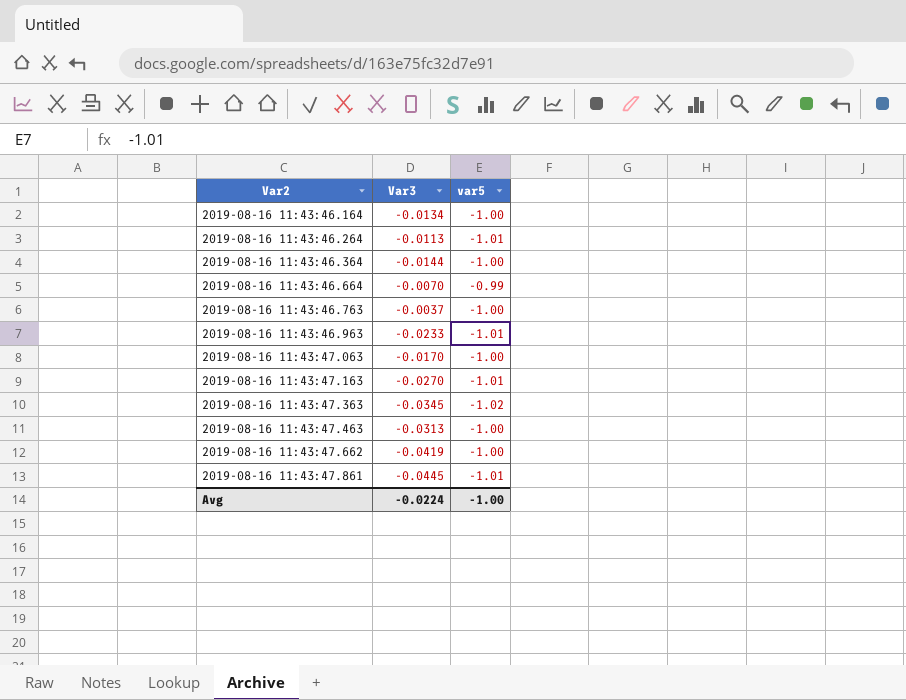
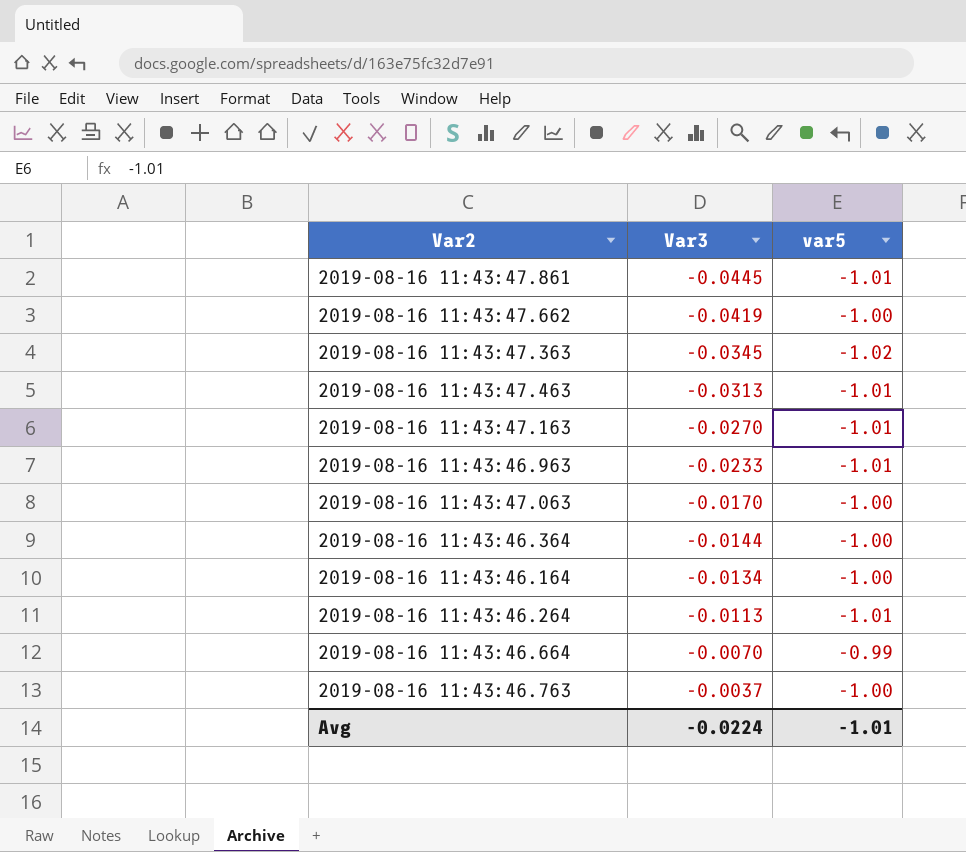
row order: Var2 ascending -> Var3 ascending
2019-08-16 11:43:47.463 | var5: -1.00 -> -1.01
Avg | var5: -1.00 -> -1.01

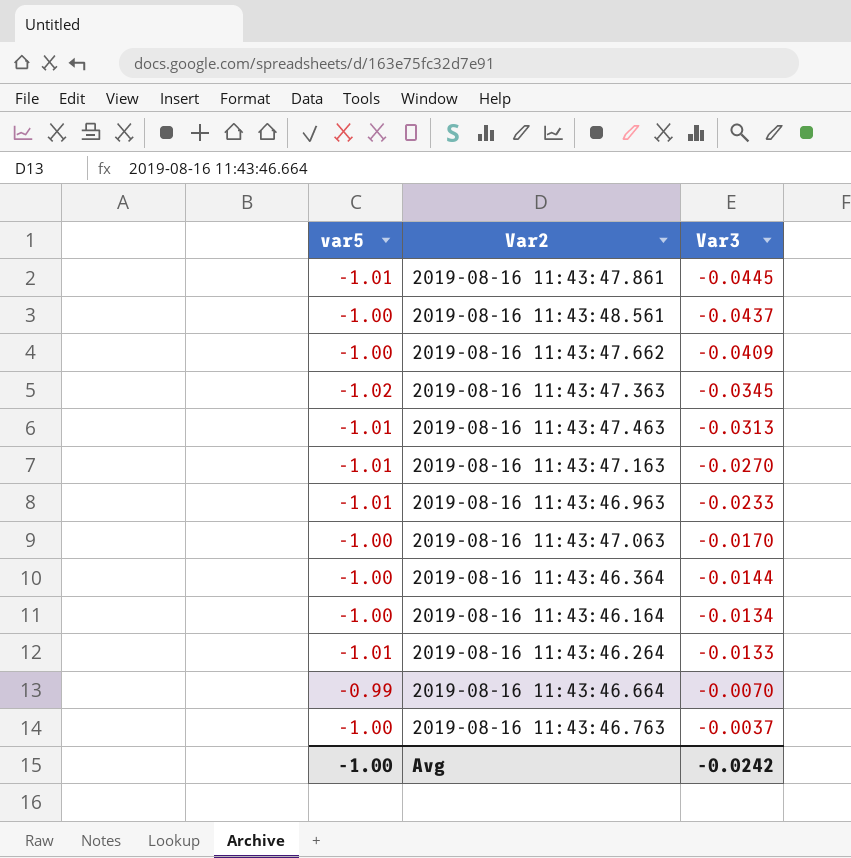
column var5 | position: 3 -> 1
row 2019-08-16 11:43:48.561: none -> -1.00 | -0.0437
2019-08-16 11:43:47.662 | Var3: -0.0419 -> -0.0409
2019-08-16 11:43:46.264 | Var3: -0.0113 -> -0.0133
Avg | var5: -1.01 -> -1.00
Avg | Var3: -0.0224 -> -0.0242

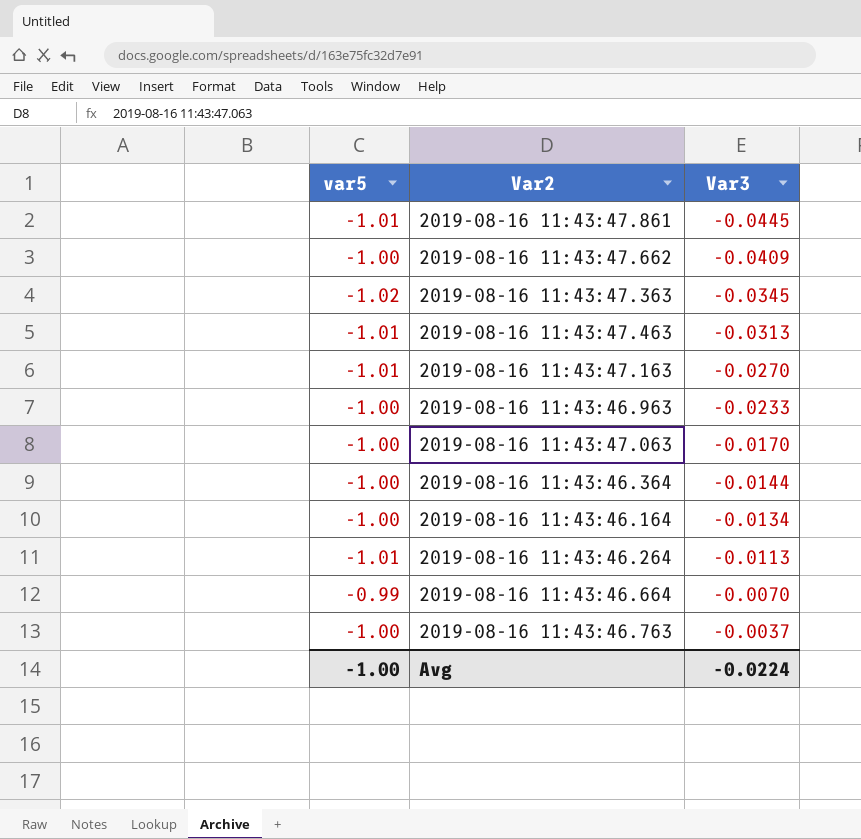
row 2019-08-16 11:43:48.561: -1.00 | -0.0437 -> none
2019-08-16 11:43:46.963 | var5: -1.01 -> -1.00
2019-08-16 11:43:46.264 | Var3: -0.0133 -> -0.0113
Avg | Var3: -0.0242 -> -0.0224

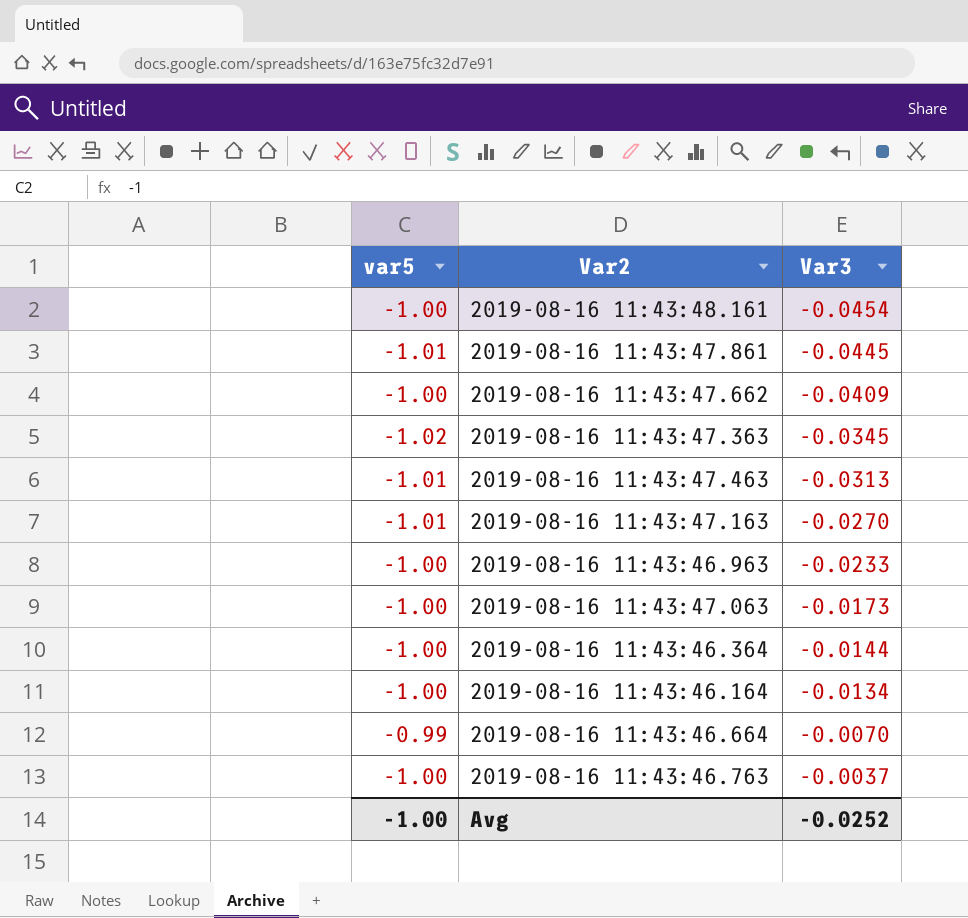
row 2019-08-16 11:43:46.264: -1.01 | -0.0113 -> none
row 2019-08-16 11:43:48.161: none -> -1.00 | -0.0454
2019-08-16 11:43:47.063 | Var3: -0.0170 -> -0.0173
Avg | Var3: -0.0224 -> -0.0252

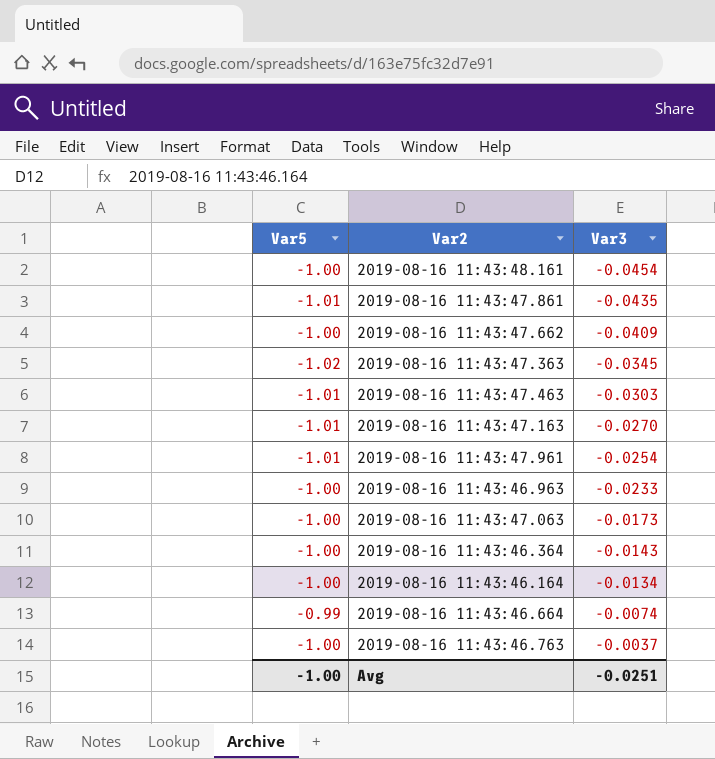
column name: var5 -> Var5
2019-08-16 11:43:47.861 | Var3: -0.0445 -> -0.0435
2019-08-16 11:43:47.463 | Var3: -0.0313 -> -0.0303
row 2019-08-16 11:43:47.961: none -> -1.01 | -0.0254
2019-08-16 11:43:46.364 | Var3: -0.0144 -> -0.0143
2019-08-16 11:43:46.664 | Var3: -0.0070 -> -0.0074
Avg | Var3: -0.0252 -> -0.0251

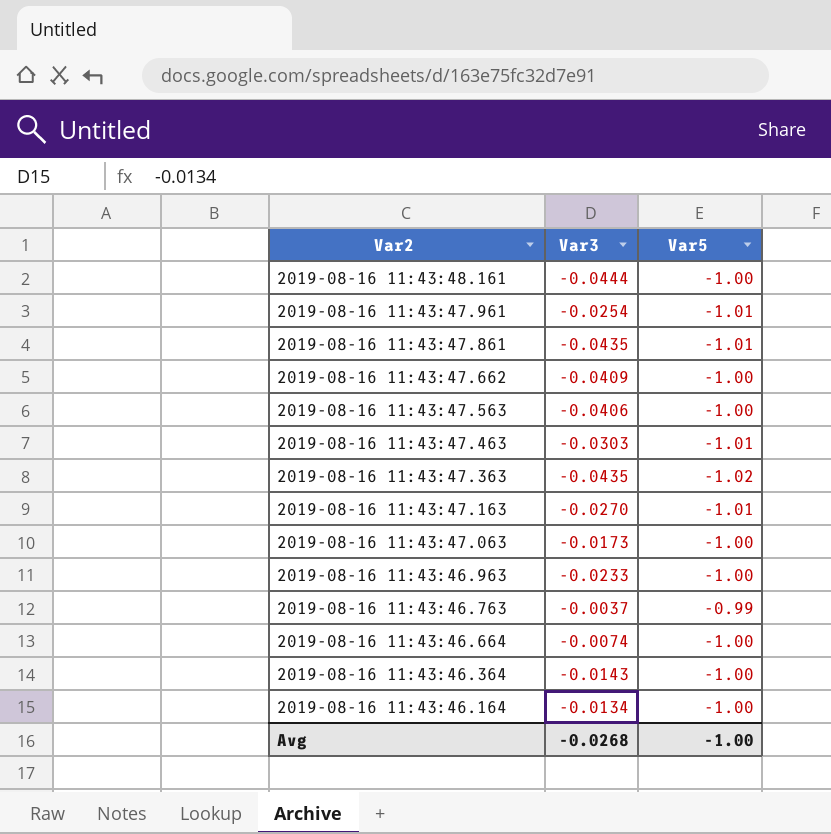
row order: Var3 ascending -> Var2 descending
column Var5 | position: 1 -> 3
2019-08-16 11:43:48.161 | Var3: -0.0454 -> -0.0444
row 2019-08-16 11:43:47.563: none -> -0.0406 | -1.00
2019-08-16 11:43:47.363 | Var3: -0.0345 -> -0.0435
2019-08-16 11:43:46.763 | Var5: -1.00 -> -0.99
2019-08-16 11:43:46.664 | Var5: -0.99 -> -1.00
Avg | Var3: -0.0251 -> -0.0268

